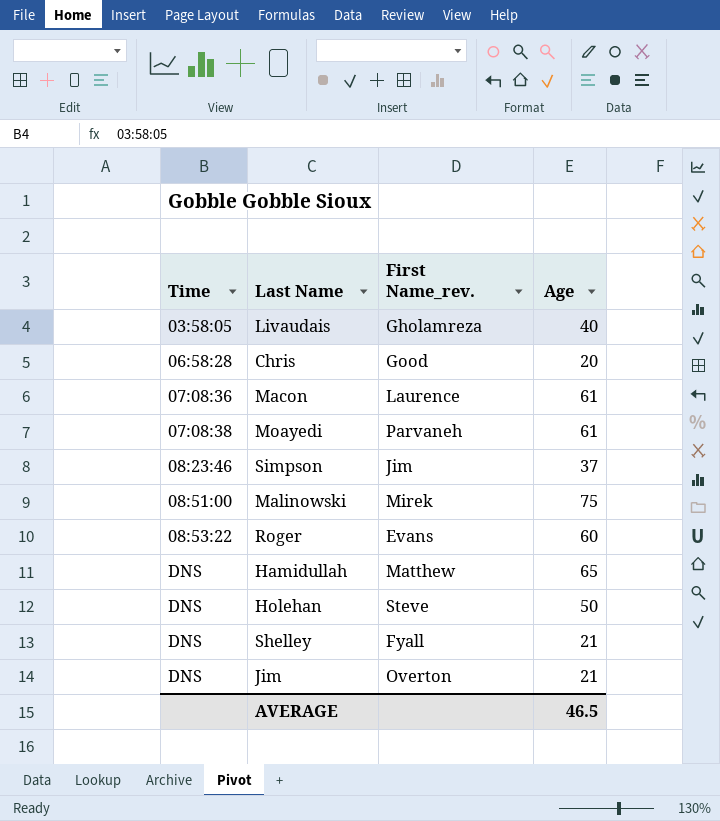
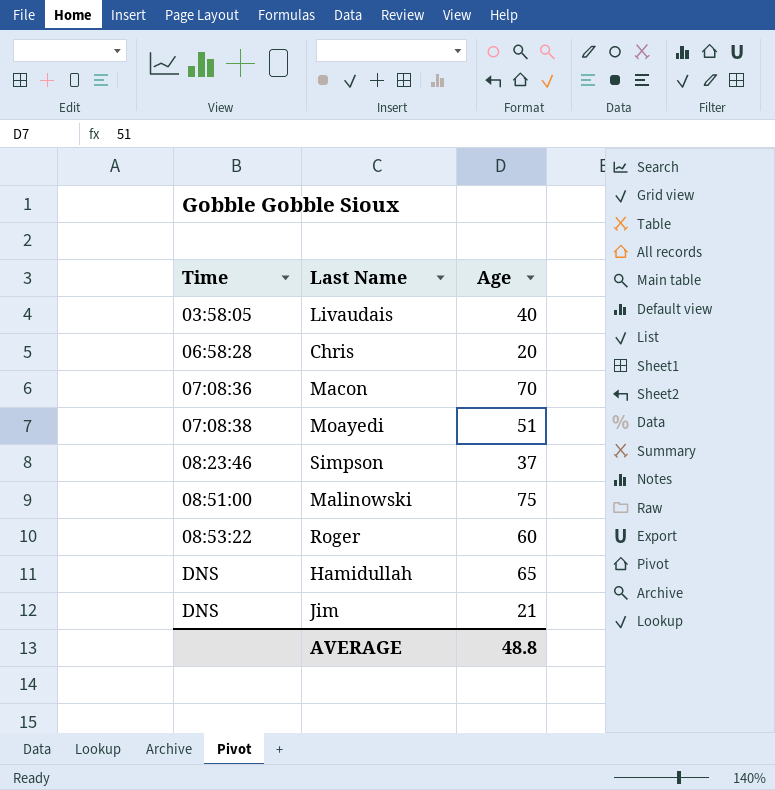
column First Name_rev. | position: 3 -> none
row Holehan: DNS | Steve | 50 -> none
row Shelley: DNS | Fyall | 21 -> none
Macon | Age: 61 -> 70
Moayedi | Age: 61 -> 51
AVERAGE | Age: 46.5 -> 48.8

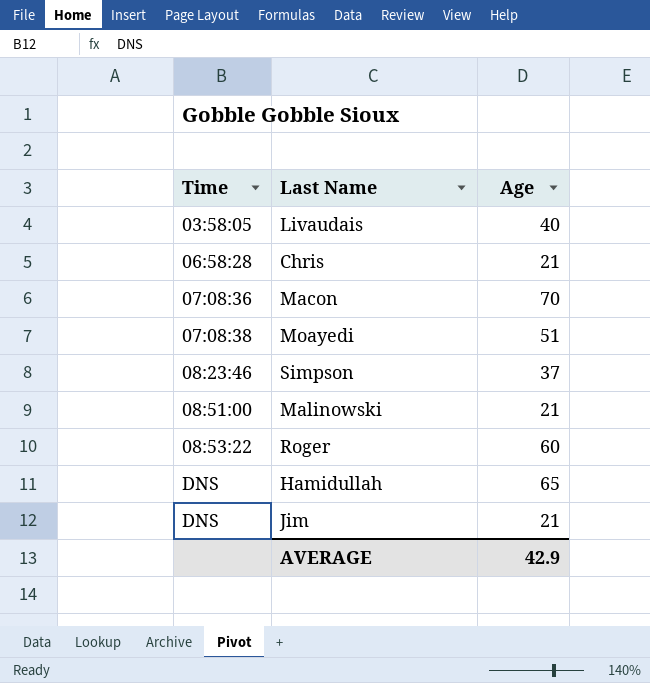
Chris | Age: 20 -> 21
Malinowski | Age: 75 -> 21
AVERAGE | Age: 48.8 -> 42.9

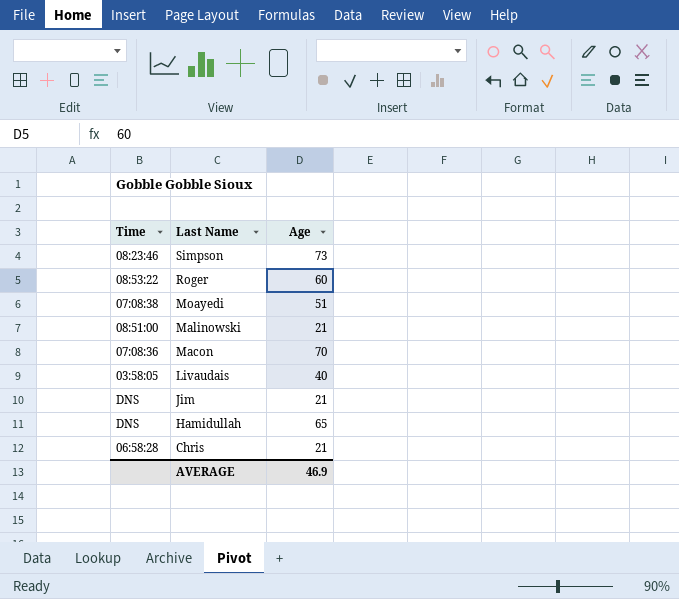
row order: Time ascending -> Last Name descending
Simpson | Age: 37 -> 73
AVERAGE | Age: 42.9 -> 46.9

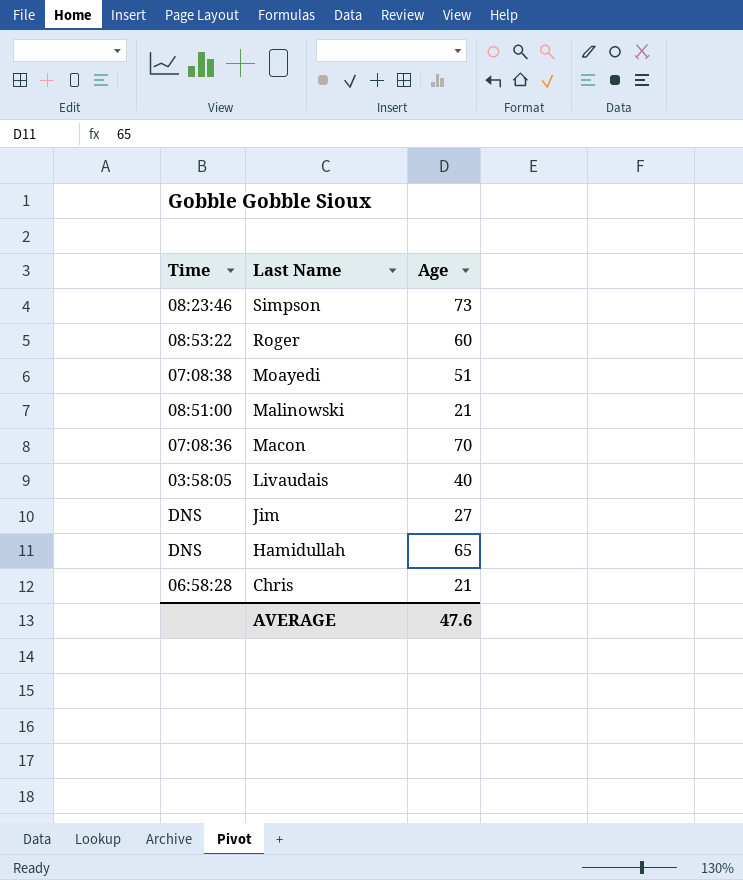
Jim | Age: 21 -> 27
AVERAGE | Age: 46.9 -> 47.6

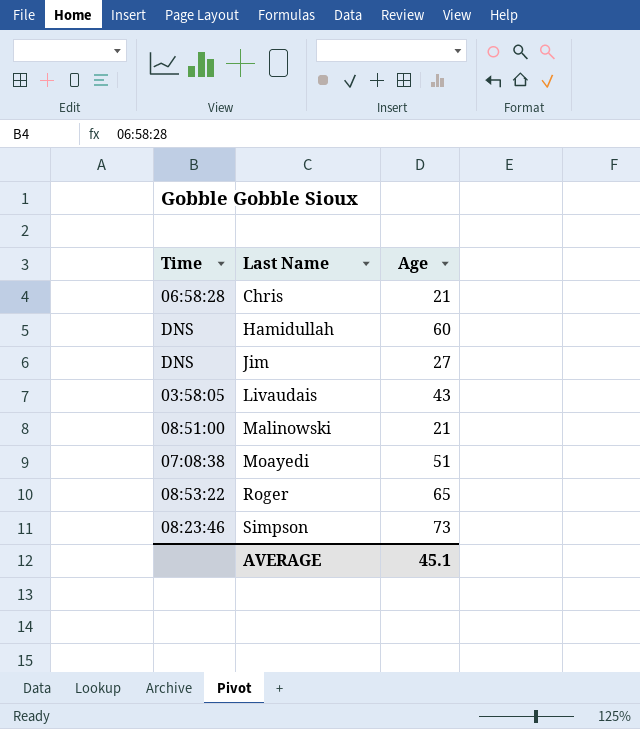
row order: Last Name descending -> Last Name ascending
row Macon: 07:08:36 | 70 -> none
Hamidullah | Age: 65 -> 60
Livaudais | Age: 40 -> 43
Roger | Age: 60 -> 65
AVERAGE | Age: 47.6 -> 45.1

